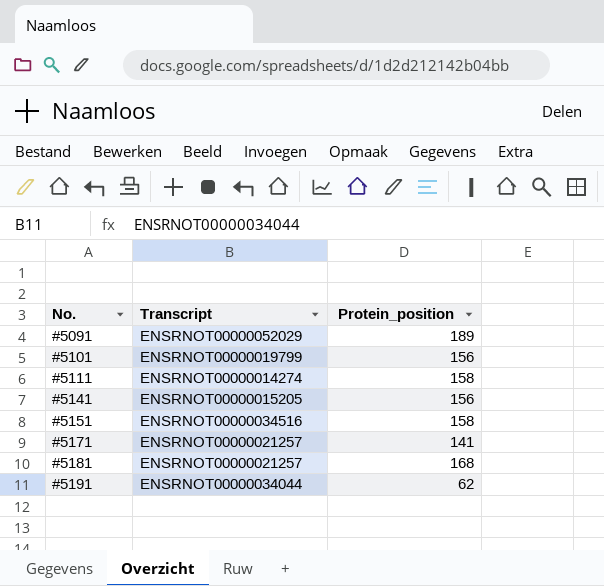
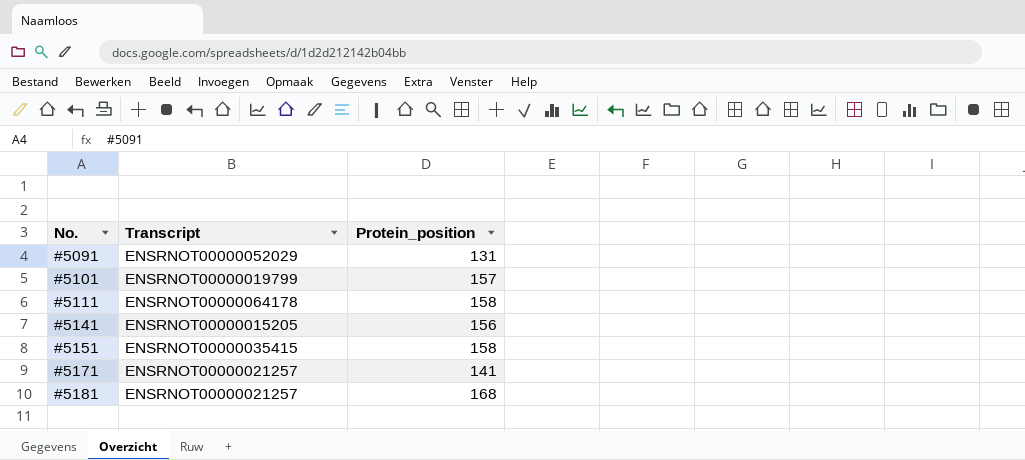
row #5191: ENSRNOT00000034044 | 62 -> none
#5091 | Protein_position: 189 -> 131
#5101 | Protein_position: 156 -> 157
#5111 | Transcript: ENSRNOT00000014274 -> ENSRNOT00000064178
#5151 | Transcript: ENSRNOT00000034516 -> ENSRNOT00000035415

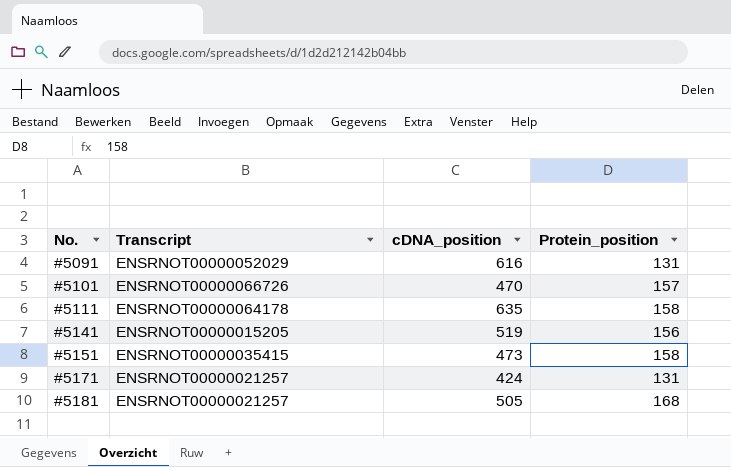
column cDNA_position | position: none -> 3
#5101 | Transcript: ENSRNOT00000019799 -> ENSRNOT00000066726
#5171 | Protein_position: 141 -> 131

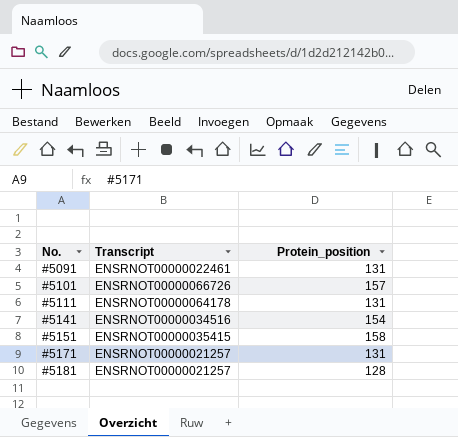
column cDNA_position | position: 3 -> none
#5091 | Transcript: ENSRNOT00000052029 -> ENSRNOT00000022461
#5111 | Protein_position: 158 -> 131
#5141 | Transcript: ENSRNOT00000015205 -> ENSRNOT00000034516
#5141 | Protein_position: 156 -> 154
#5181 | Protein_position: 168 -> 128

